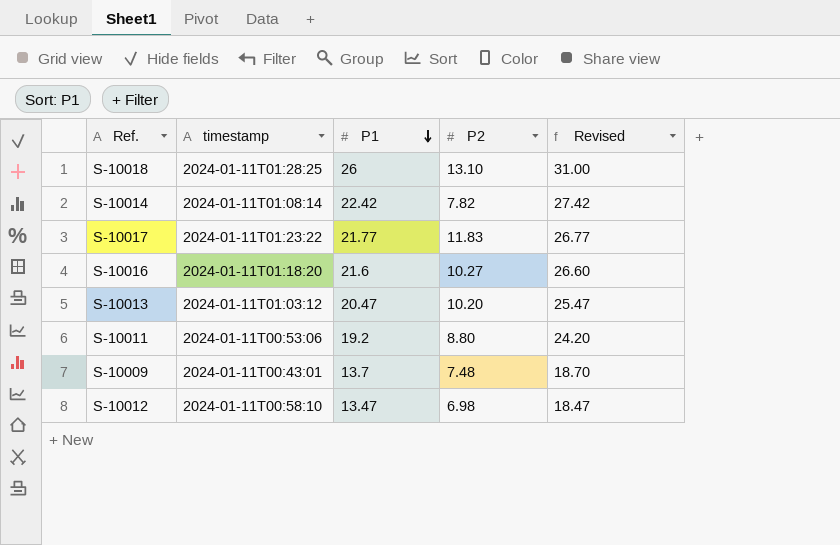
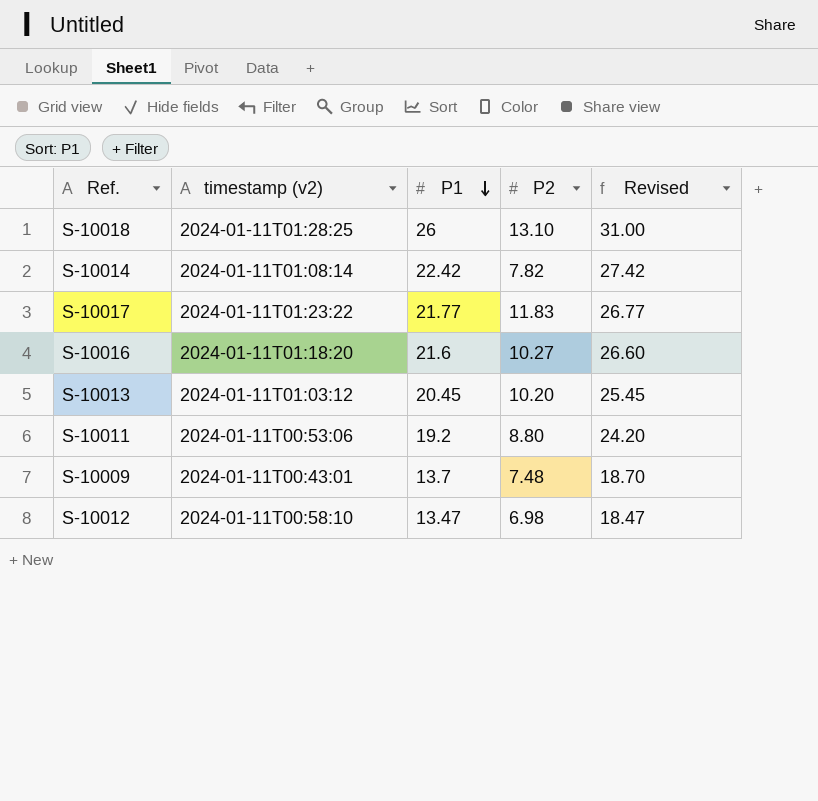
column name: timestamp -> timestamp (v2)
S-10013 | P1: 20.47 -> 20.45
S-10013 | Revised: 25.47 -> 25.45

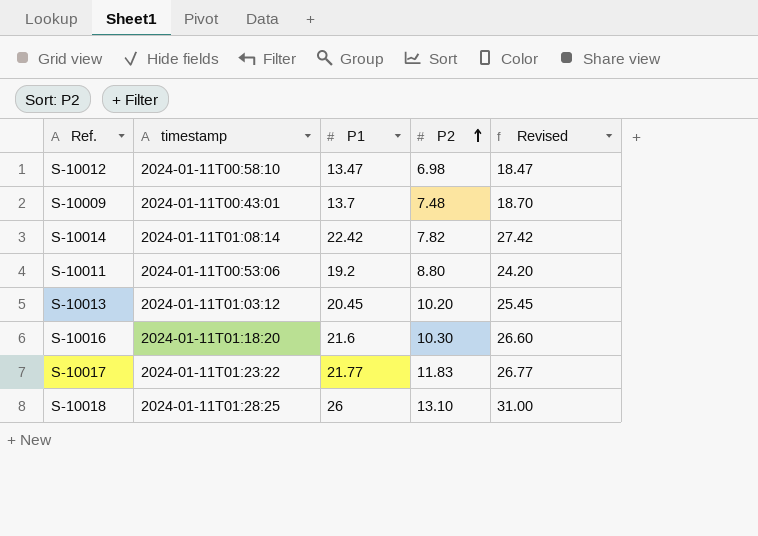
row order: P1 descending -> P2 ascending
column name: timestamp (v2) -> timestamp
S-10016 | P2: 10.27 -> 10.30

